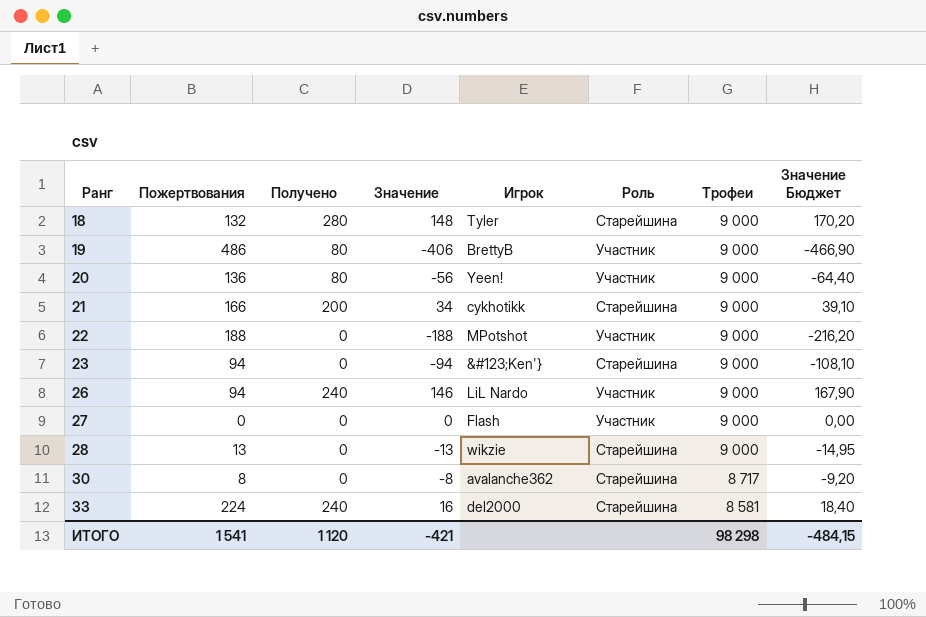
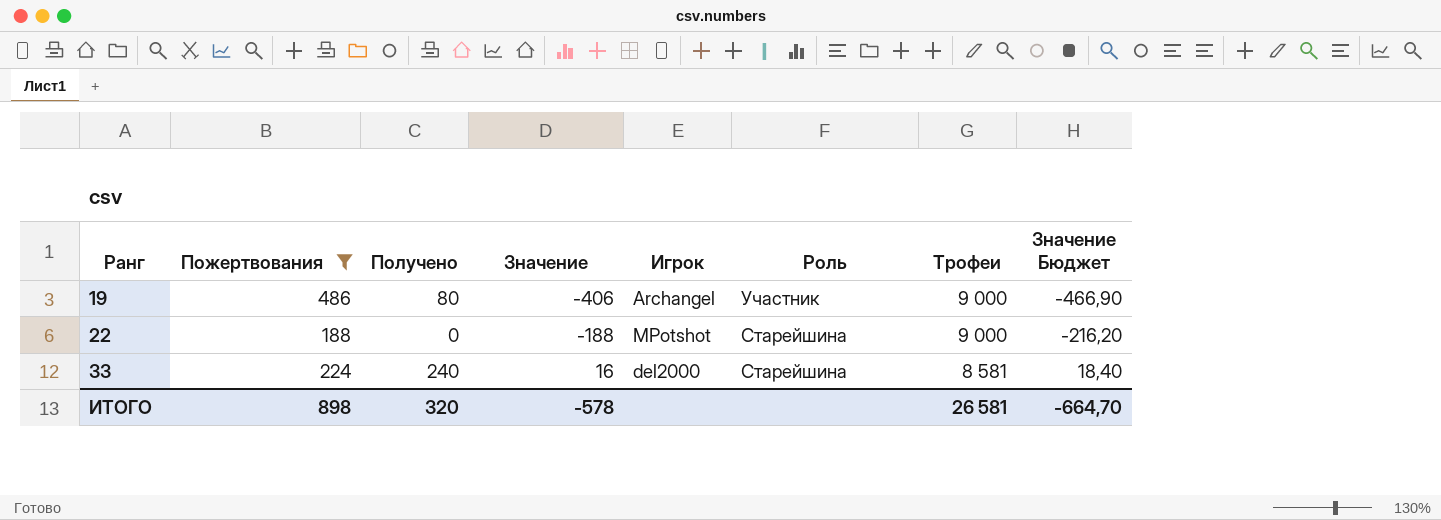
filter: none -> Пожертвования >= 188
19 | Игрок: BrettyB -> Archangel
22 | Роль: Участник -> Старейшина
ИТОГО | Пожертвования: 1 541 -> 898
ИТОГО | Получено: 1 120 -> 320
ИТОГО | Значение: -421 -> -578
ИТОГО | Трофеи: 98 298 -> 26 581
ИТОГО | Значение Бюджет: -484,15 -> -664,70

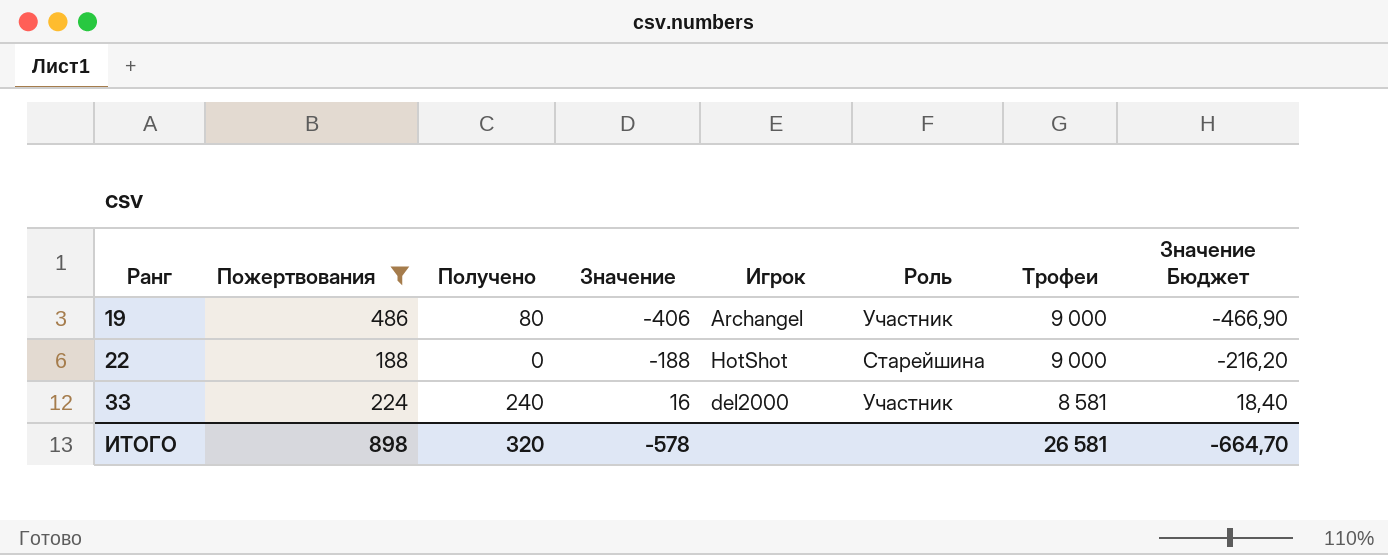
22 | Игрок: MPotshot -> HotShot
33 | Роль: Старейшина -> Участник

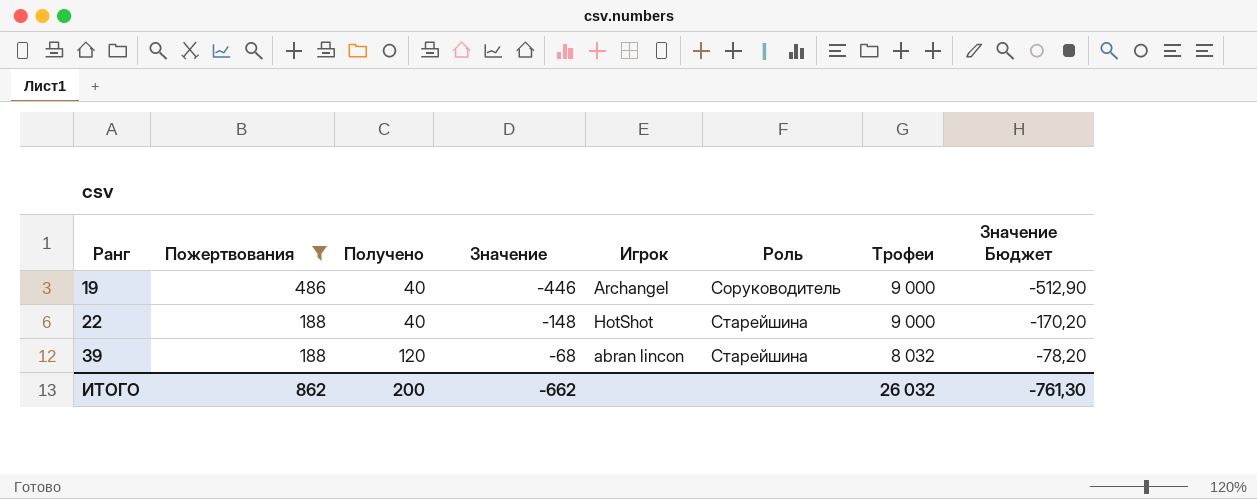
row 33: 224 | 240 | 16 | del2000 | Участник | 8 581 | 18,40 -> none
19 | Получено: 80 -> 40
19 | Значение: -406 -> -446
19 | Роль: Участник -> Соруководитель
19 | Значение Бюджет: -466,90 -> -512,90
22 | Получено: 0 -> 40
22 | Значение: -188 -> -148
22 | Значение Бюджет: -216,20 -> -170,20
row 39: none -> 188 | 120 | -68 | abran lincon | Старейшина | 8 032 | -78,20
ИТОГО | Пожертвования: 898 -> 862
ИТОГО | Получено: 320 -> 200
ИТОГО | Значение: -578 -> -662
ИТОГО | Трофеи: 26 581 -> 26 032
ИТОГО | Значение Бюджет: -664,70 -> -761,30

